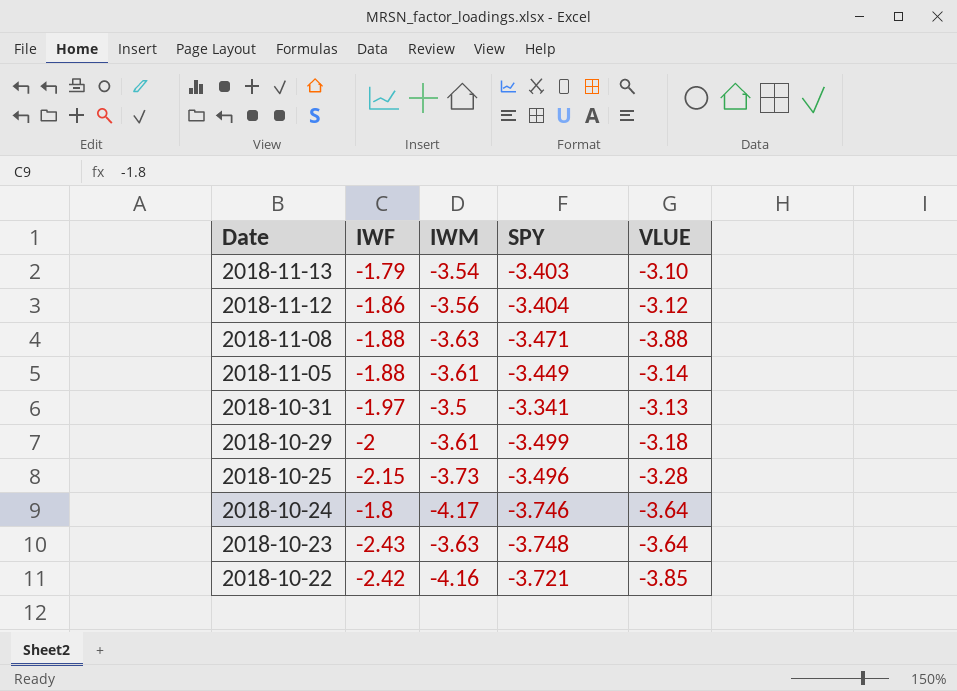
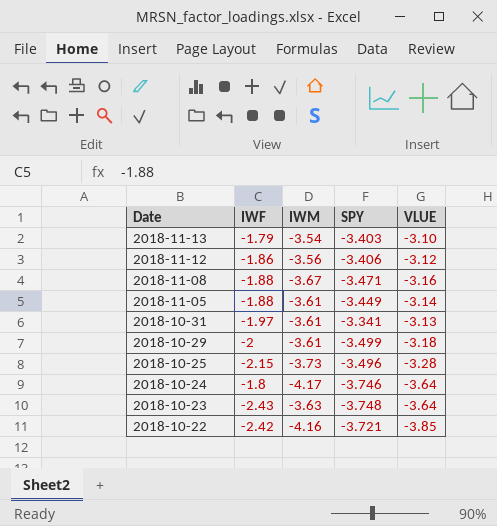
2018-11-12 | SPY: -3.404 -> -3.406
2018-11-08 | IWM: -3.63 -> -3.67
2018-11-08 | VLUE: -3.88 -> -3.16
2018-10-31 | IWM: -3.5 -> -3.61

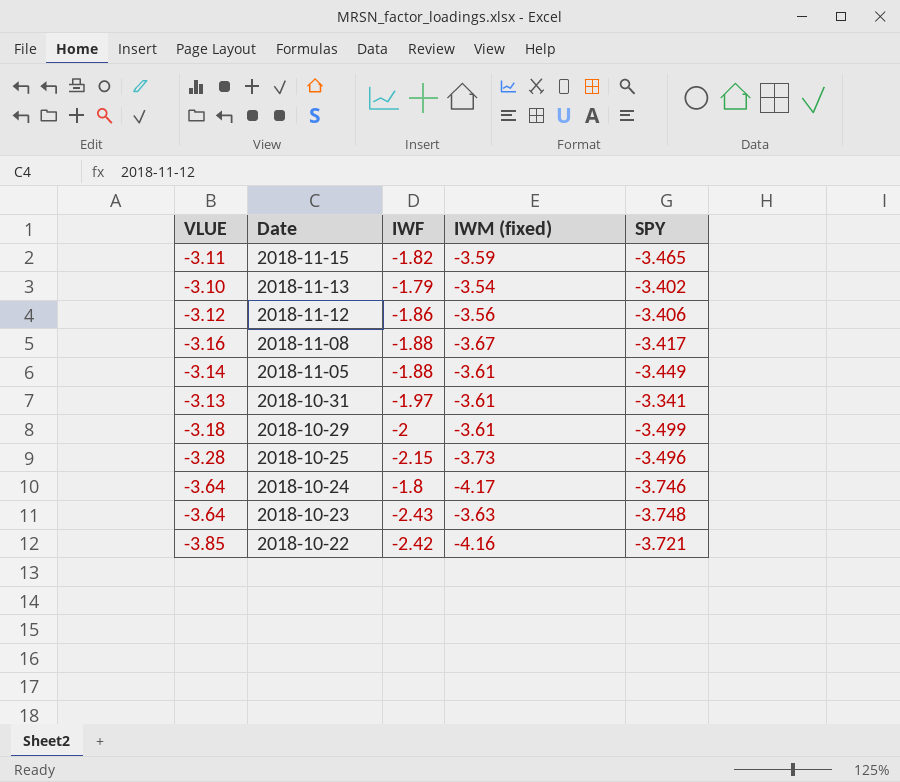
column VLUE | position: 5 -> 1
column name: IWM -> IWM (fixed)
row 2018-11-15: none -> -3.11 | -1.82 | -3.59 | -3.465
2018-11-13 | SPY: -3.403 -> -3.402
2018-11-08 | SPY: -3.471 -> -3.417

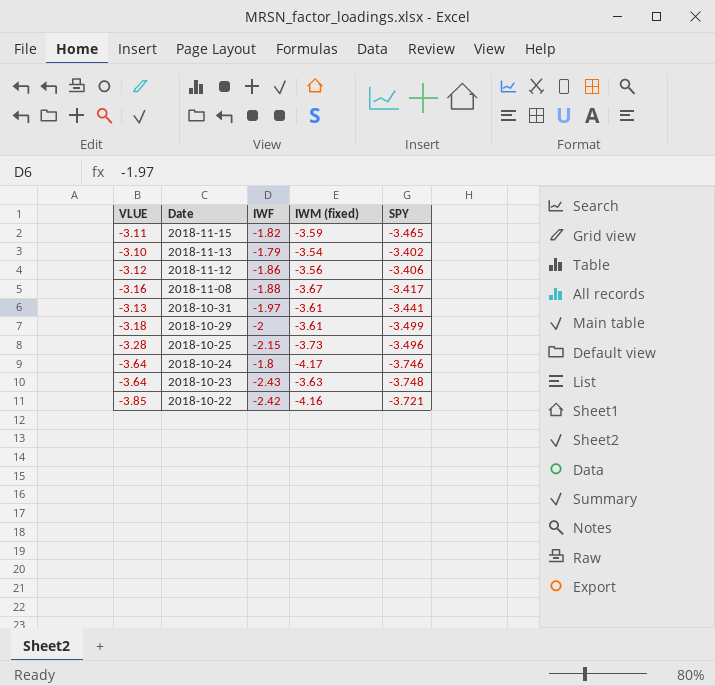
row 2018-11-05: -3.14 | -1.88 | -3.61 | -3.449 -> none
2018-10-31 | SPY: -3.341 -> -3.441

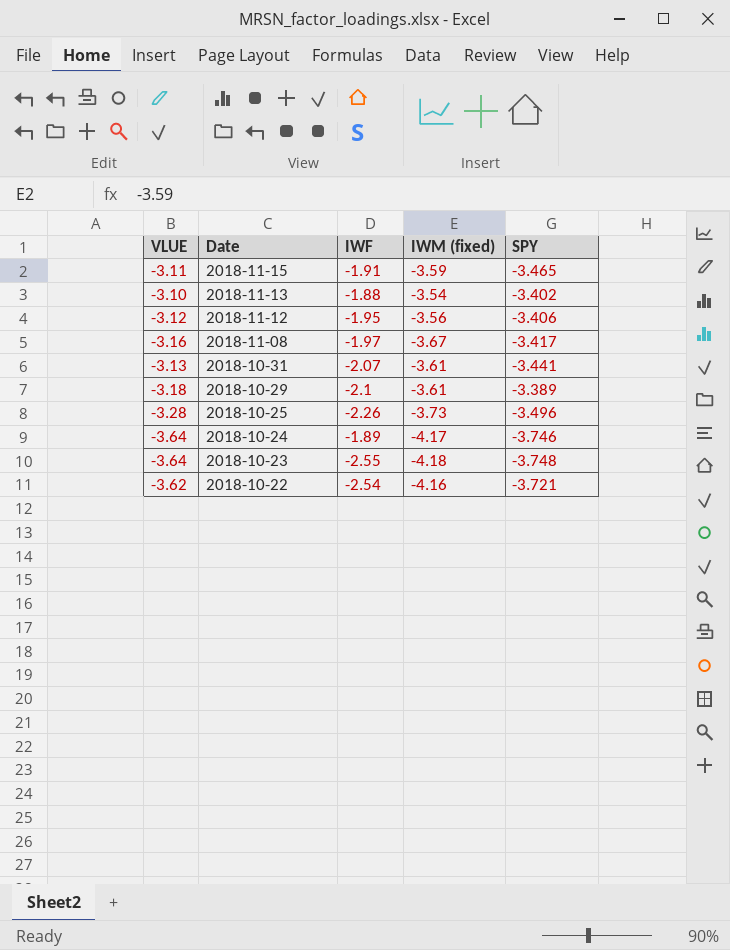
2018-11-15 | IWF: -1.82 -> -1.91
2018-11-13 | IWF: -1.79 -> -1.88
2018-11-12 | IWF: -1.86 -> -1.95
2018-11-08 | IWF: -1.88 -> -1.97
2018-10-31 | IWF: -1.97 -> -2.07
2018-10-29 | IWF: -2 -> -2.1
2018-10-29 | SPY: -3.499 -> -3.389
2018-10-25 | IWF: -2.15 -> -2.26
2018-10-24 | IWF: -1.8 -> -1.89
2018-10-23 | IWF: -2.43 -> -2.55
2018-10-23 | IWM (fixed): -3.63 -> -4.18
2018-10-22 | VLUE: -3.85 -> -3.62
2018-10-22 | IWF: -2.42 -> -2.54

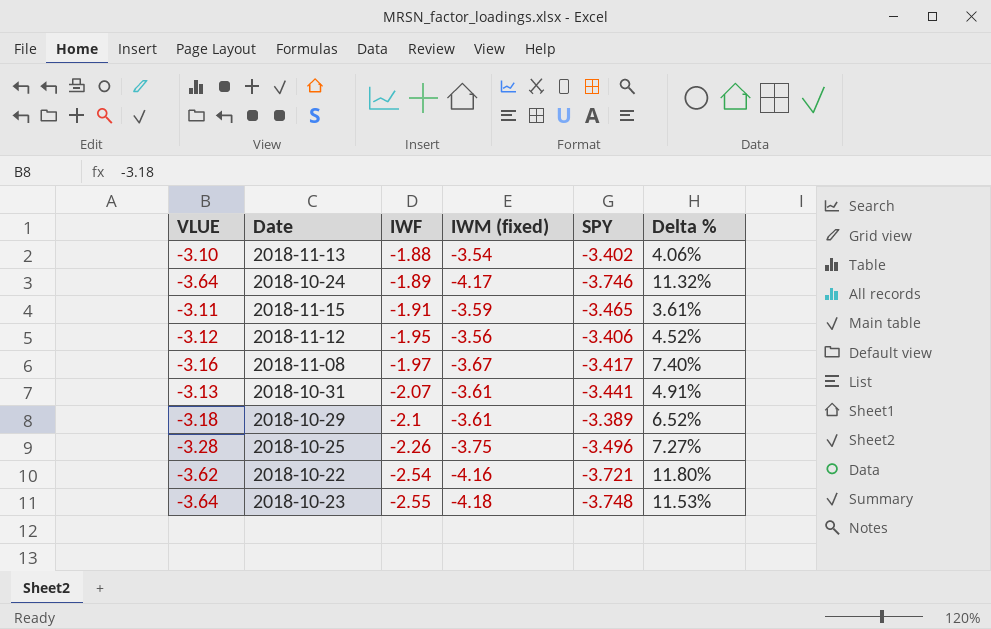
row order: Date descending -> IWF descending
column Delta % | formula: none -> ([IWM (fixed)] - [SPY]) / [SPY]
2018-10-25 | IWM (fixed): -3.73 -> -3.75

